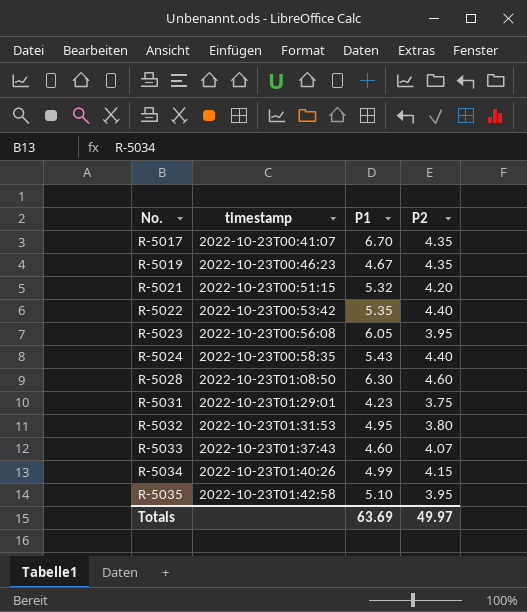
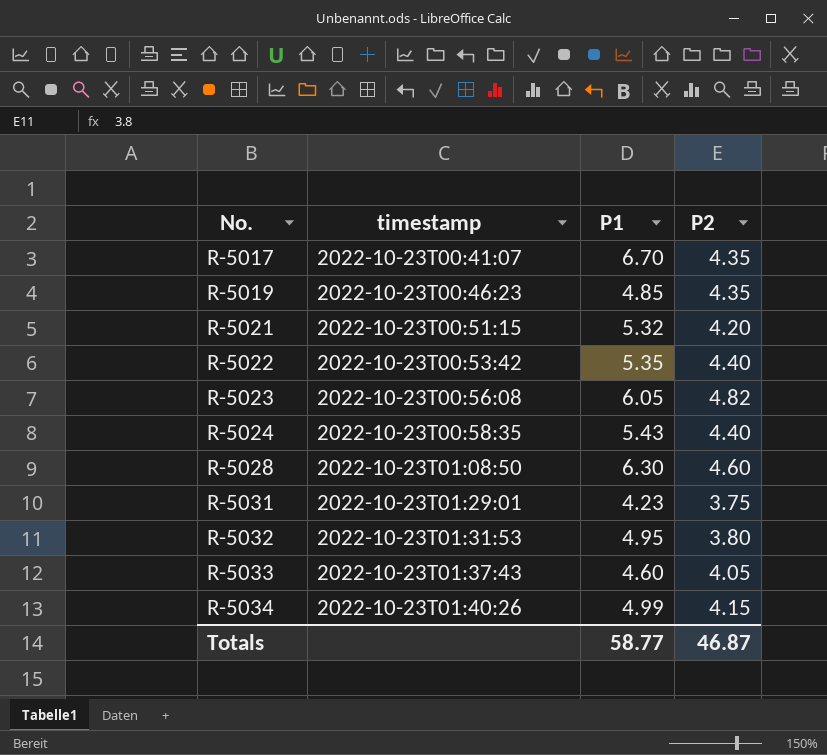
row R-5035: 2022-10-23T01:42:58 | 5.10 | 3.95 -> none
R-5019 | P1: 4.67 -> 4.85
R-5023 | P2: 3.95 -> 4.82
R-5033 | P2: 4.07 -> 4.05
Totals | P1: 63.69 -> 58.77
Totals | P2: 49.97 -> 46.87

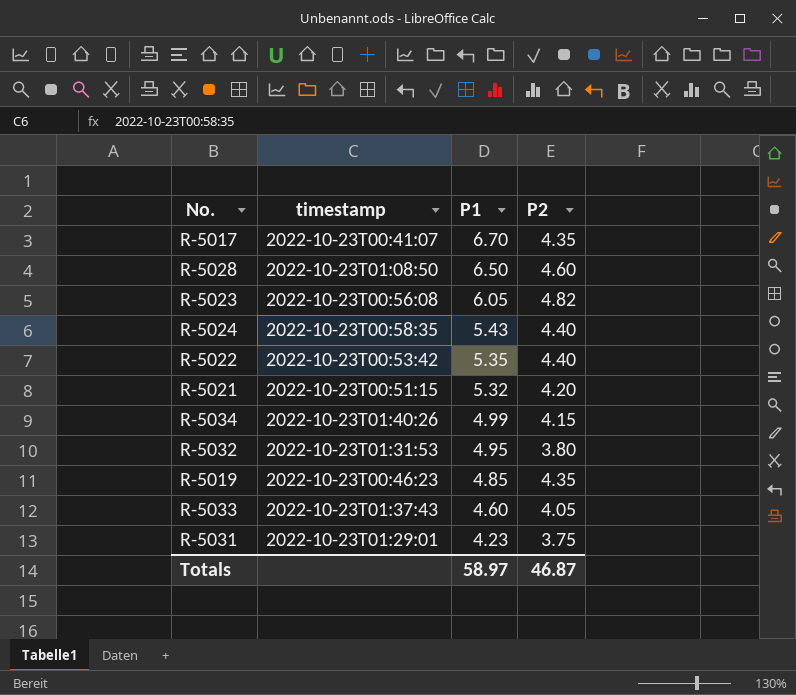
row order: No. ascending -> P1 descending
R-5028 | P1: 6.30 -> 6.50
Totals | P1: 58.77 -> 58.97

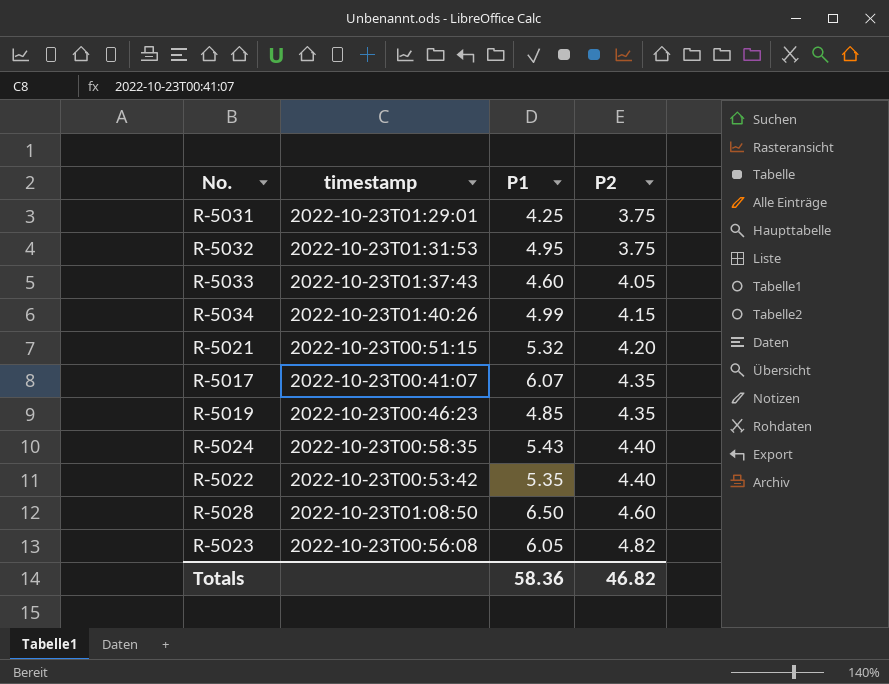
row order: P1 descending -> P2 ascending
R-5031 | P1: 4.23 -> 4.25
R-5032 | P2: 3.80 -> 3.75
R-5017 | P1: 6.70 -> 6.07
Totals | P1: 58.97 -> 58.36
Totals | P2: 46.87 -> 46.82

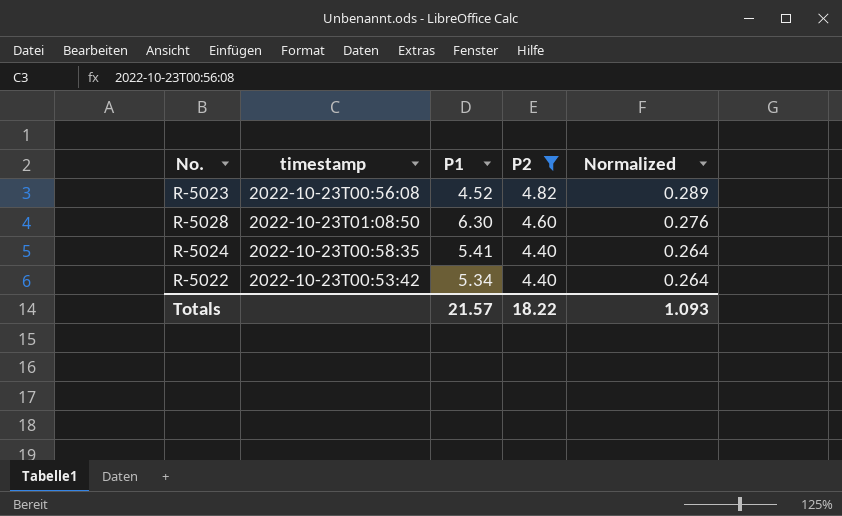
filter: none -> P2 >= 4.40
row order: P2 ascending -> P2 descending
column Normalized | formula: none -> [P2] * 0.06
R-5023 | P1: 6.05 -> 4.52
R-5028 | P1: 6.50 -> 6.30
R-5024 | P1: 5.43 -> 5.41
R-5022 | P1: 5.35 -> 5.34
Totals | P1: 58.36 -> 21.57
Totals | P2: 46.82 -> 18.22

